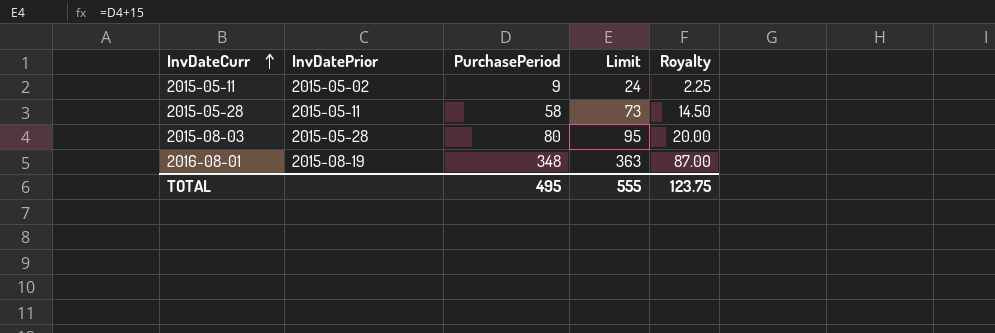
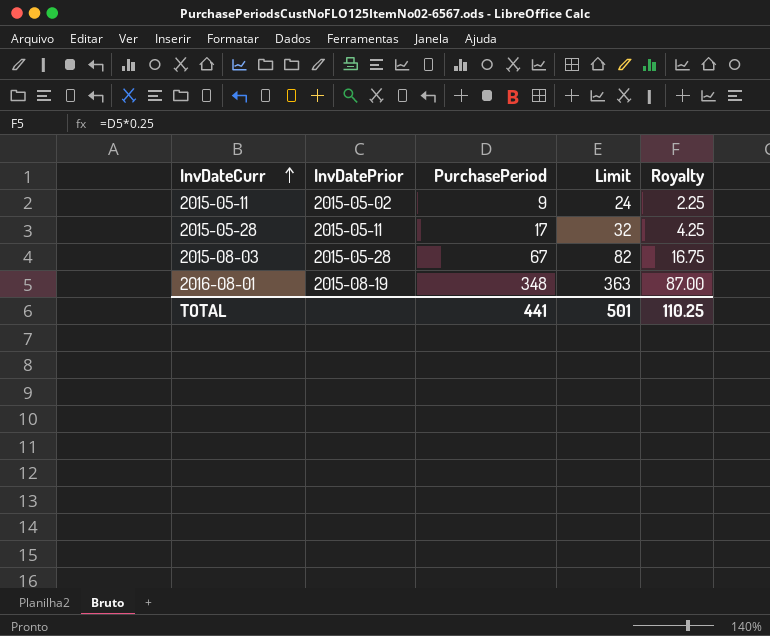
2015-05-28 | PurchasePeriod: 58 -> 17
2015-05-28 | Limit: 73 -> 32
2015-05-28 | Royalty: 14.50 -> 4.25
2015-08-03 | PurchasePeriod: 80 -> 67
2015-08-03 | Limit: 95 -> 82
2015-08-03 | Royalty: 20.00 -> 16.75
TOTAL | PurchasePeriod: 495 -> 441
TOTAL | Limit: 555 -> 501
TOTAL | Royalty: 123.75 -> 110.25

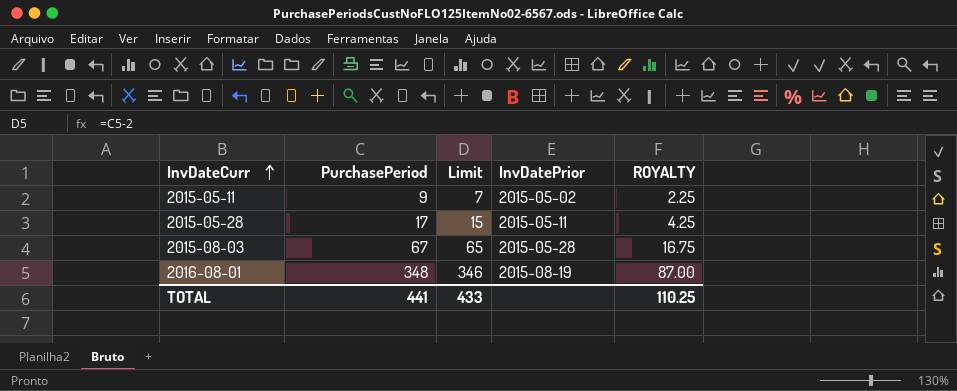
column Limit | formula: [PurchasePeriod] + 15 -> [PurchasePeriod] - 2
column InvDatePrior | position: 2 -> 4
column name: Royalty -> ROYALTY
TOTAL | Limit: 501 -> 433

